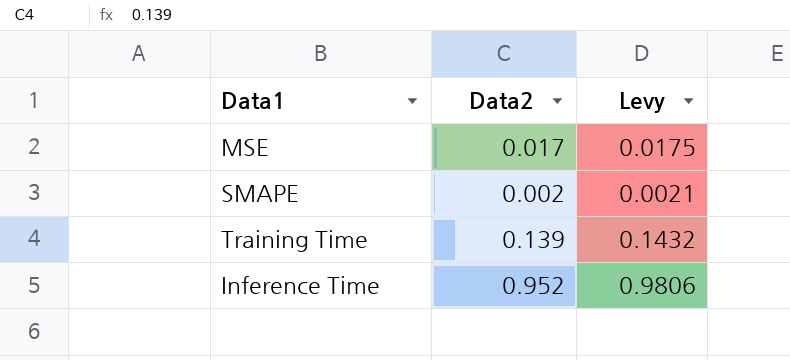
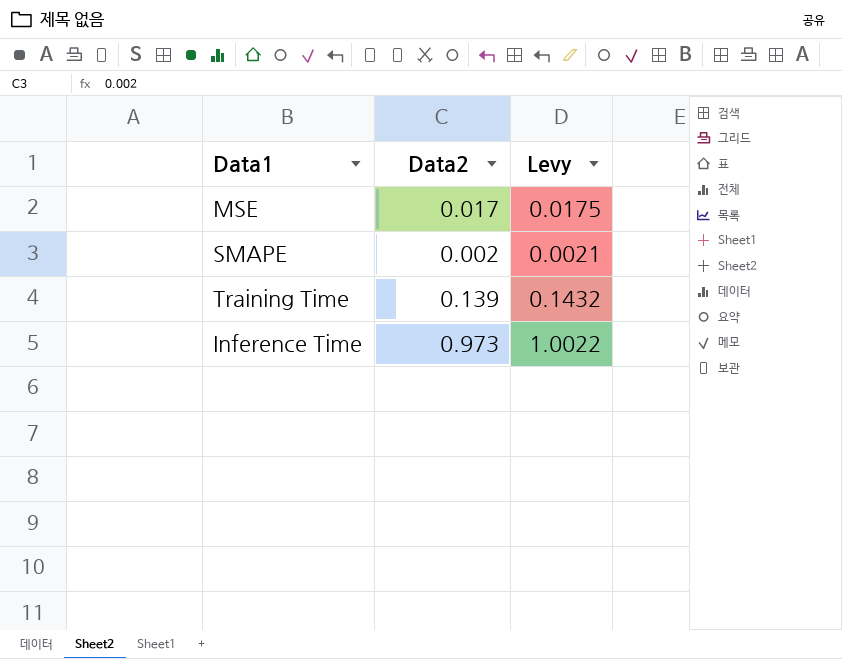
Inference Time | Data2: 0.952 -> 0.973
Inference Time | Levy: 0.9806 -> 1.0022

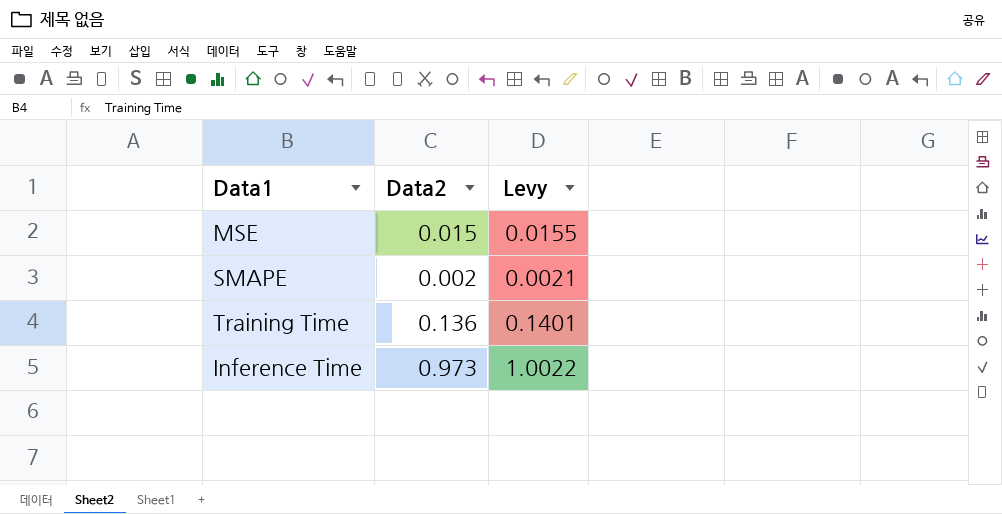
MSE | Data2: 0.017 -> 0.015
MSE | Levy: 0.0175 -> 0.0155
Training Time | Data2: 0.139 -> 0.136
Training Time | Levy: 0.1432 -> 0.1401

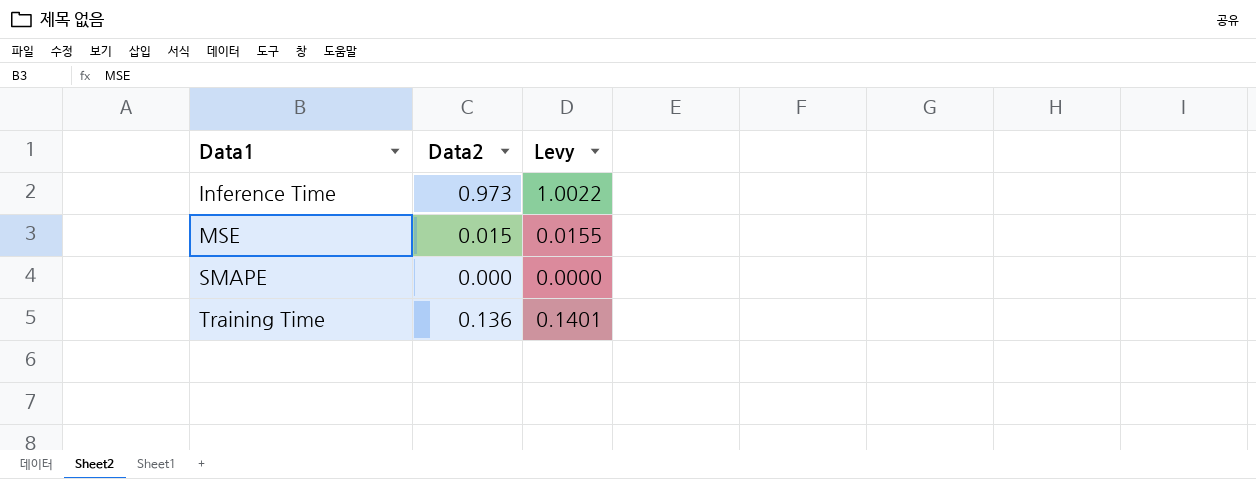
row order: none -> Data1 ascending
SMAPE | Data2: 0.002 -> 0.000
SMAPE | Levy: 0.0021 -> 0.0000

